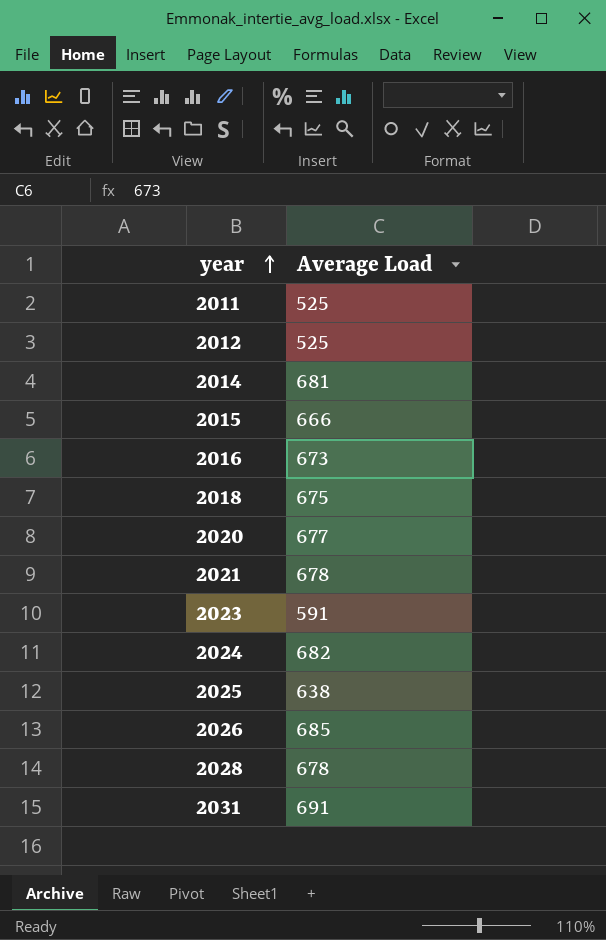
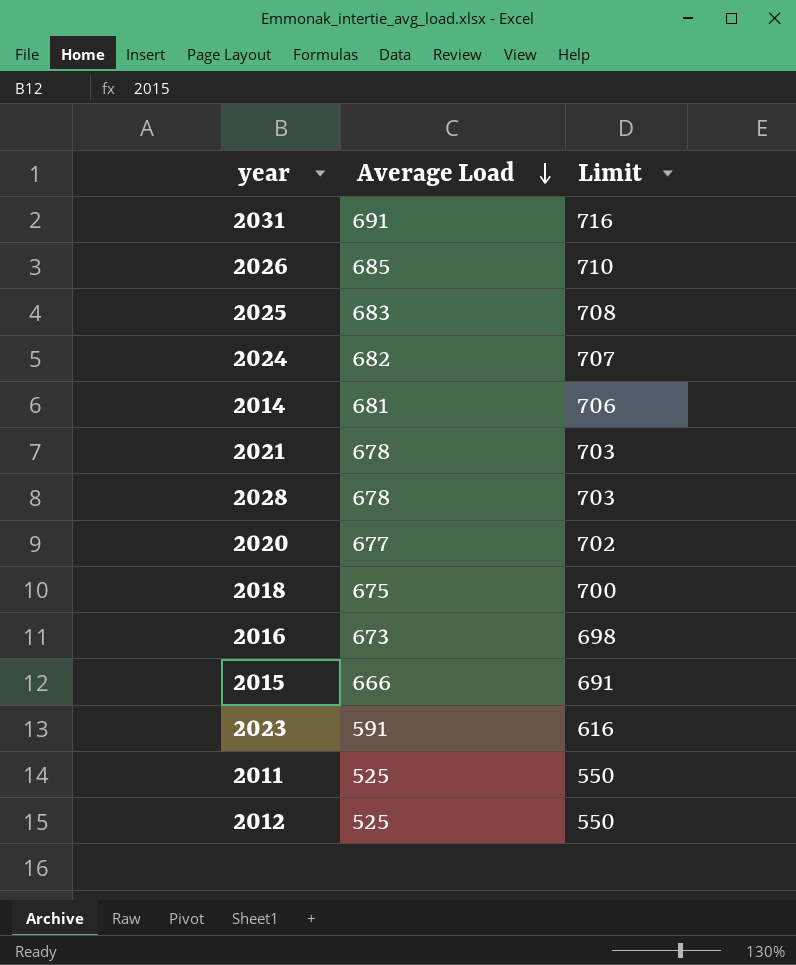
row order: year ascending -> Average Load descending
column Limit | formula: none -> [Average Load] + 25
2025 | Average Load: 638 -> 683

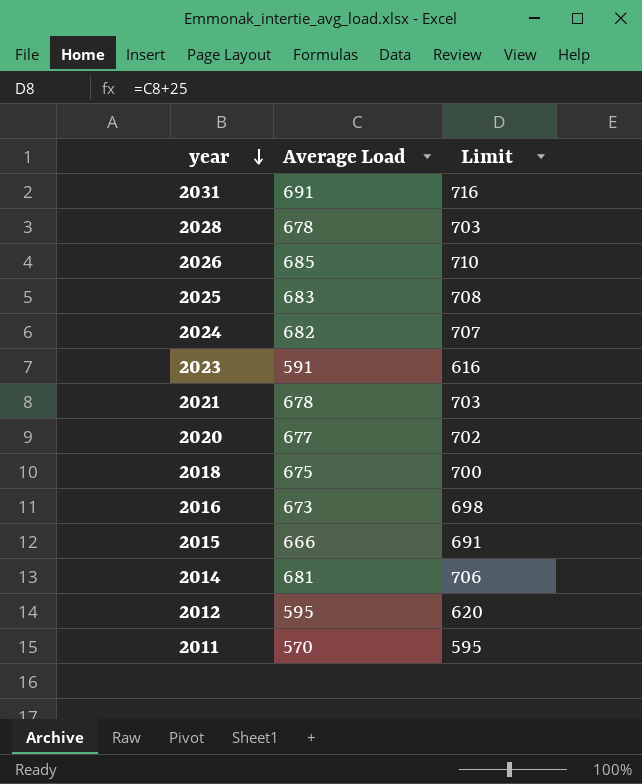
row order: Average Load descending -> year descending
2012 | Average Load: 525 -> 595
2012 | Limit: 550 -> 620
2011 | Average Load: 525 -> 570
2011 | Limit: 550 -> 595

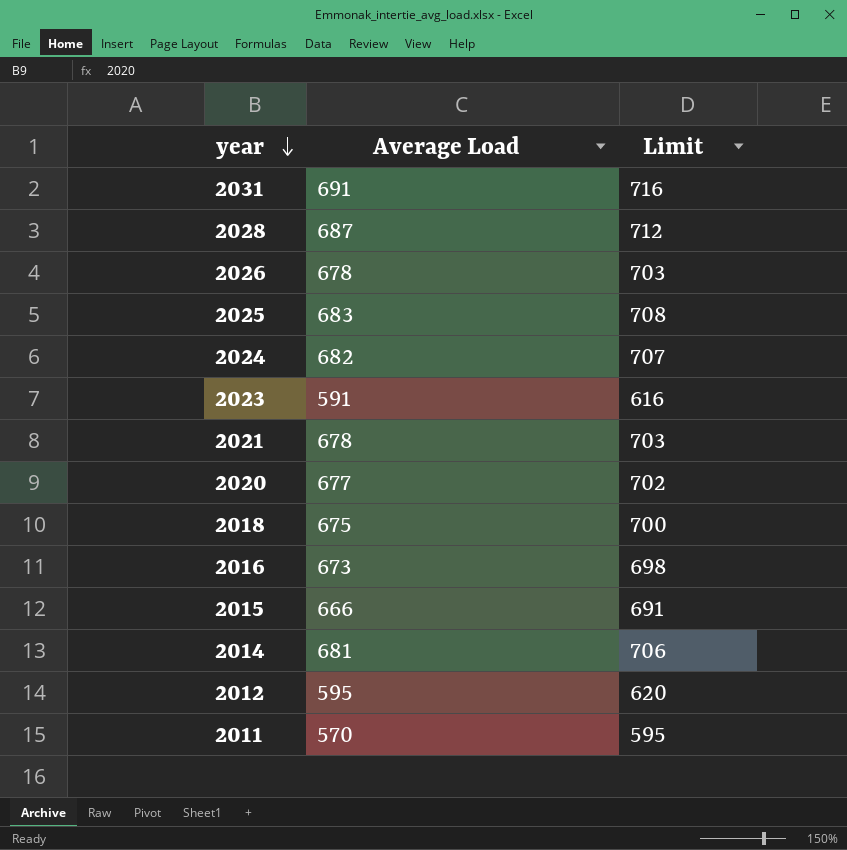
2028 | Average Load: 678 -> 687
2028 | Limit: 703 -> 712
2026 | Average Load: 685 -> 678
2026 | Limit: 710 -> 703

